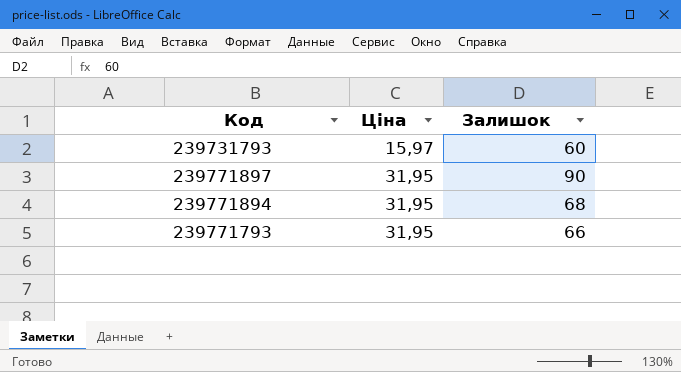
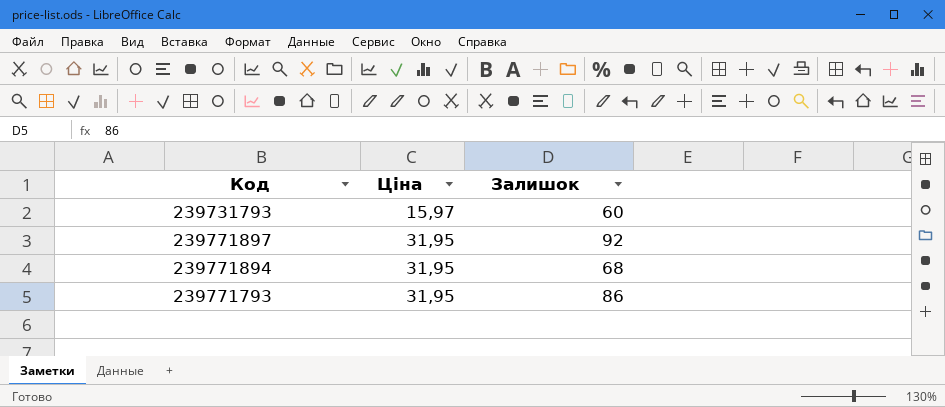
239771897 | Залишок: 90 -> 92
239771793 | Залишок: 66 -> 86

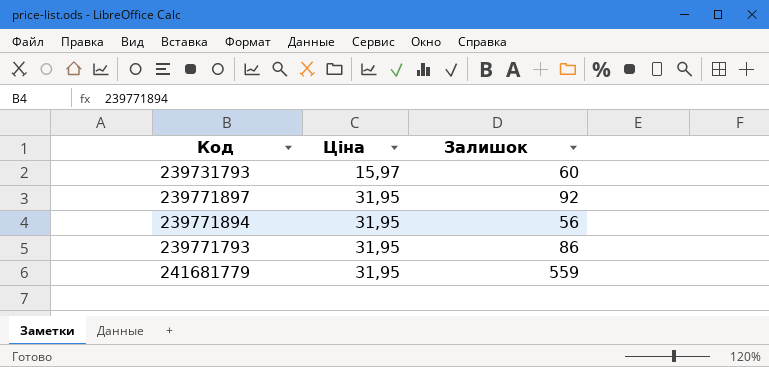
239771894 | Залишок: 68 -> 56
row 241681779: none -> 31,95 | 559

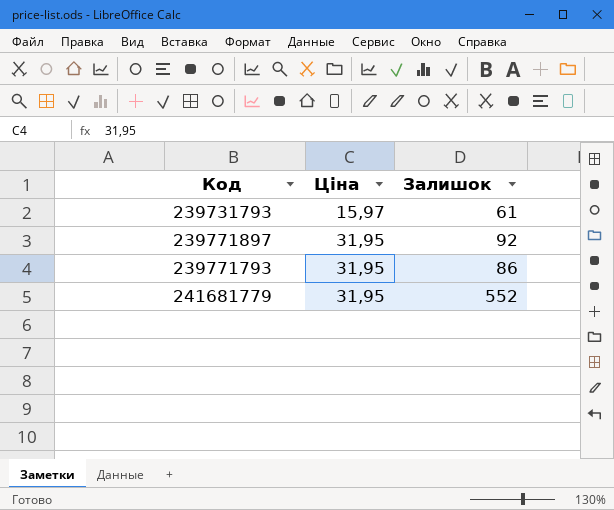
row 239771894: 31,95 | 56 -> none
239731793 | Залишок: 60 -> 61
241681779 | Залишок: 559 -> 552

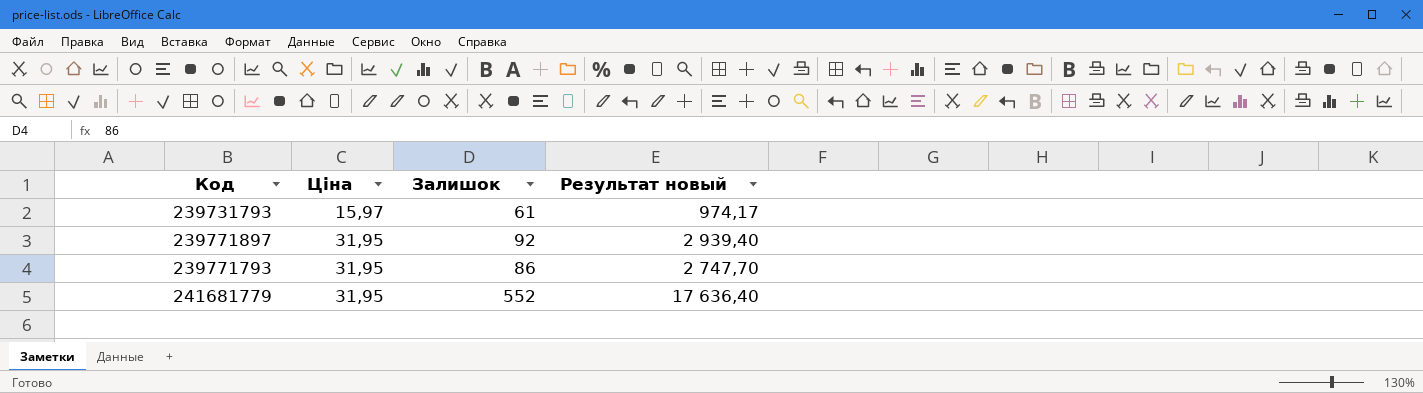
column Результат новый | formula: none -> [Ціна] * [Залишок]

